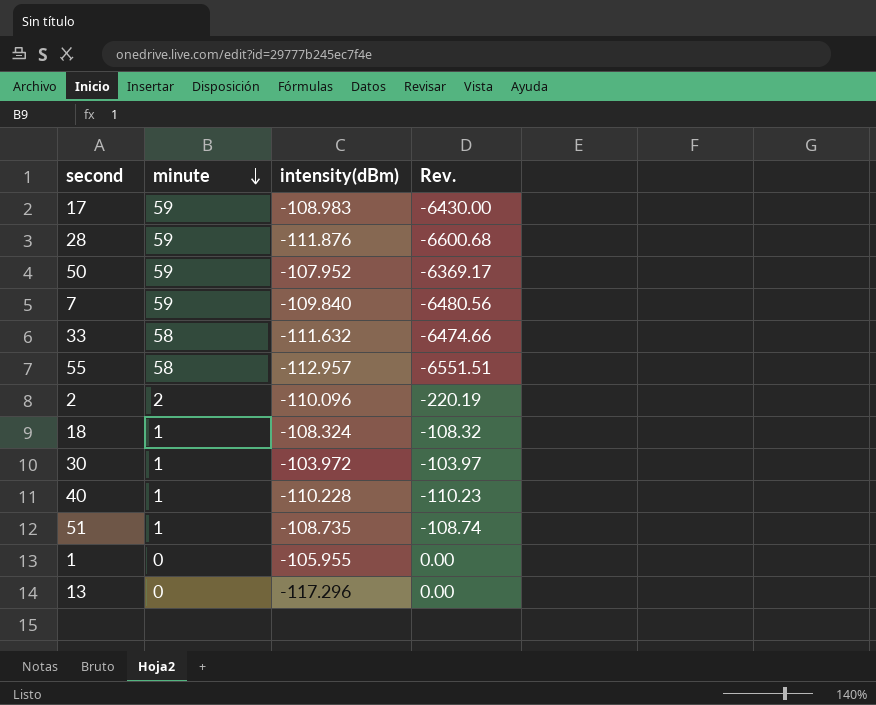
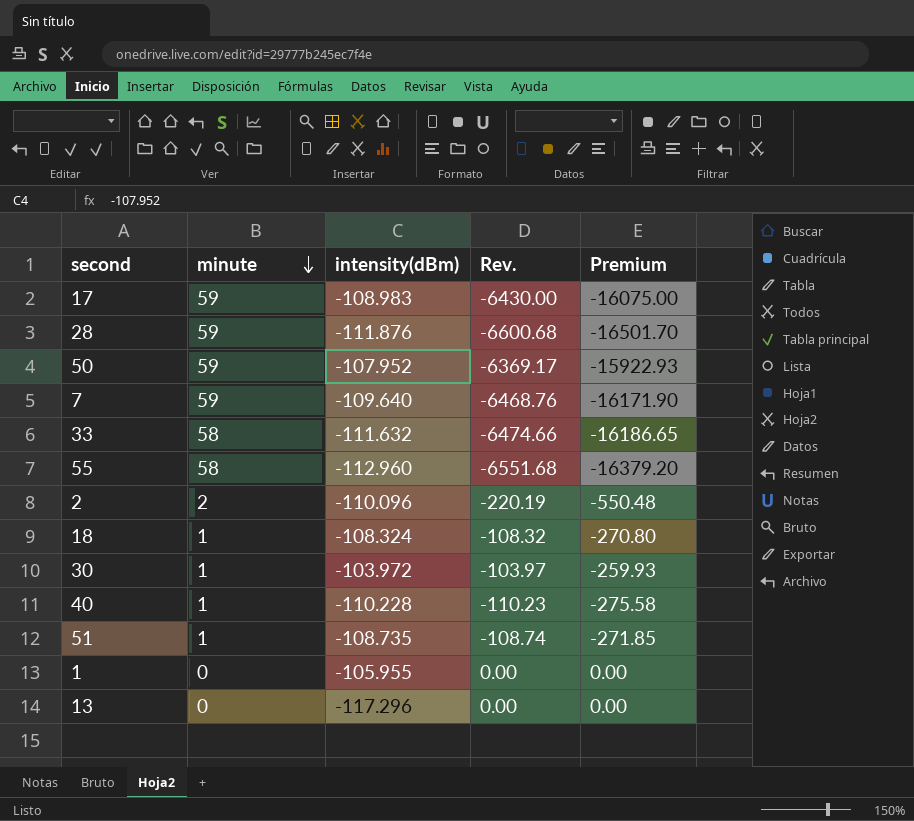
column Premium | formula: none -> [Rev.] * 2.5
7 | intensity(dBm): -109.840 -> -109.640
7 | Rev.: -6480.56 -> -6468.76
55 | intensity(dBm): -112.957 -> -112.960
55 | Rev.: -6551.51 -> -6551.68

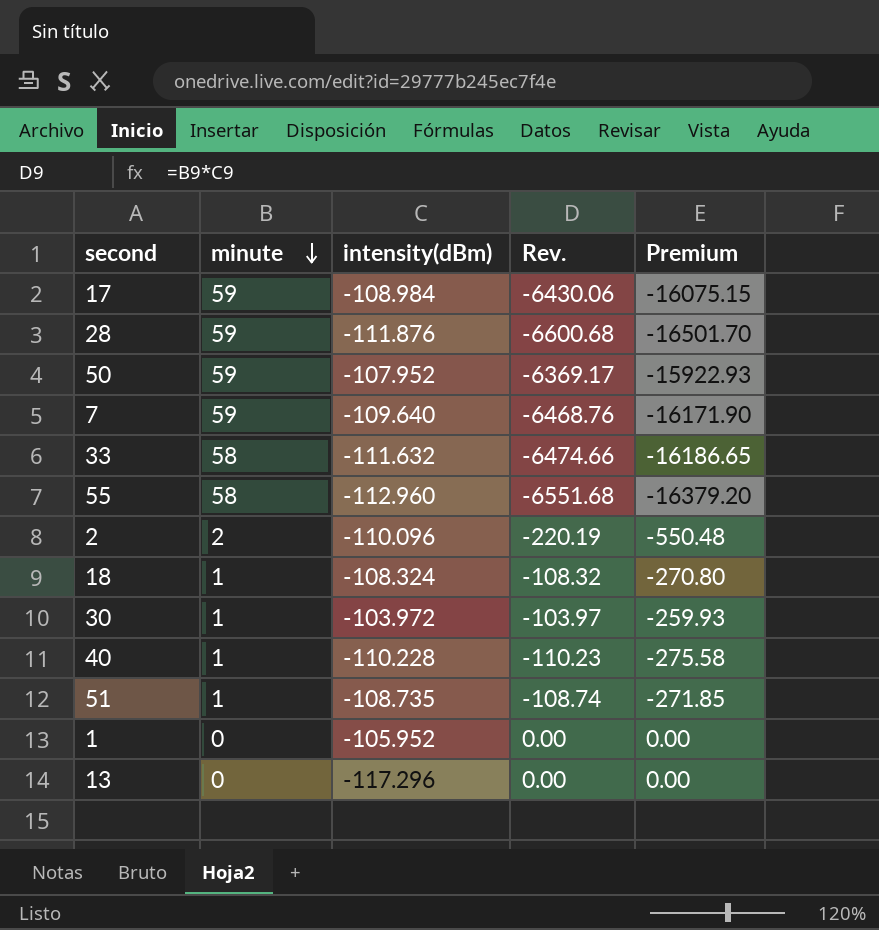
17 | intensity(dBm): -108.983 -> -108.984
17 | Rev.: -6430.00 -> -6430.06
17 | Premium: -16075.00 -> -16075.15
1 | intensity(dBm): -105.955 -> -105.952

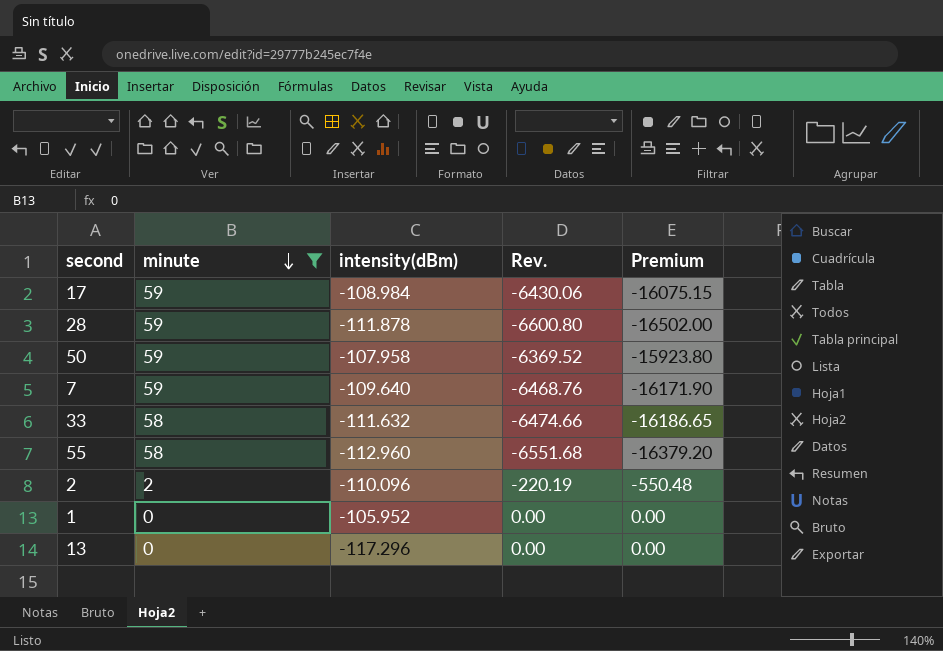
filter: none -> minute != 1
28 | intensity(dBm): -111.876 -> -111.878
28 | Rev.: -6600.68 -> -6600.80
28 | Premium: -16501.70 -> -16502.00
50 | intensity(dBm): -107.952 -> -107.958
50 | Rev.: -6369.17 -> -6369.52
50 | Premium: -15922.93 -> -15923.80

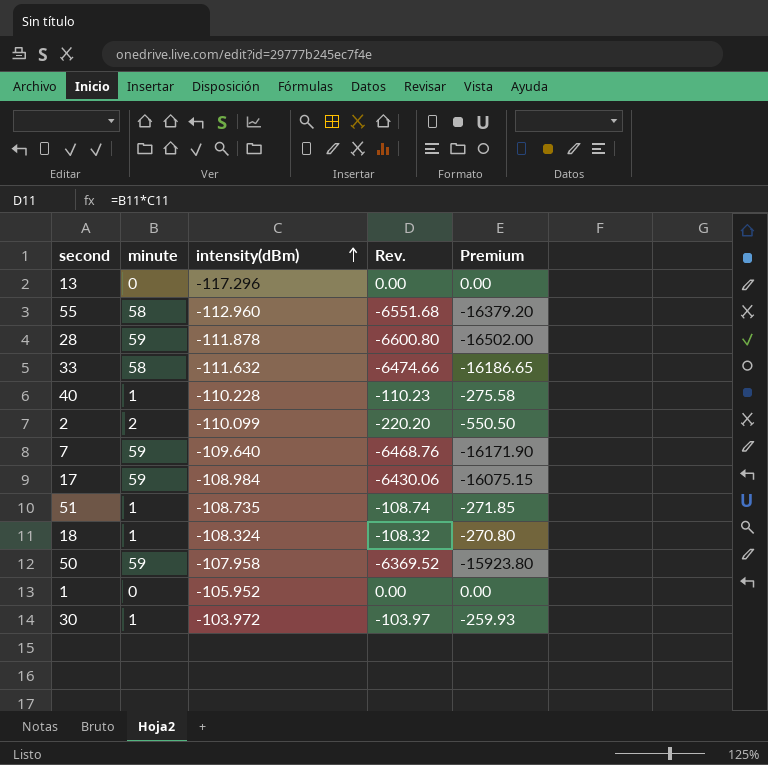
filter: minute != 1 -> none
row order: minute descending -> intensity(dBm) ascending
2 | intensity(dBm): -110.096 -> -110.099
2 | Rev.: -220.19 -> -220.20
2 | Premium: -550.48 -> -550.50

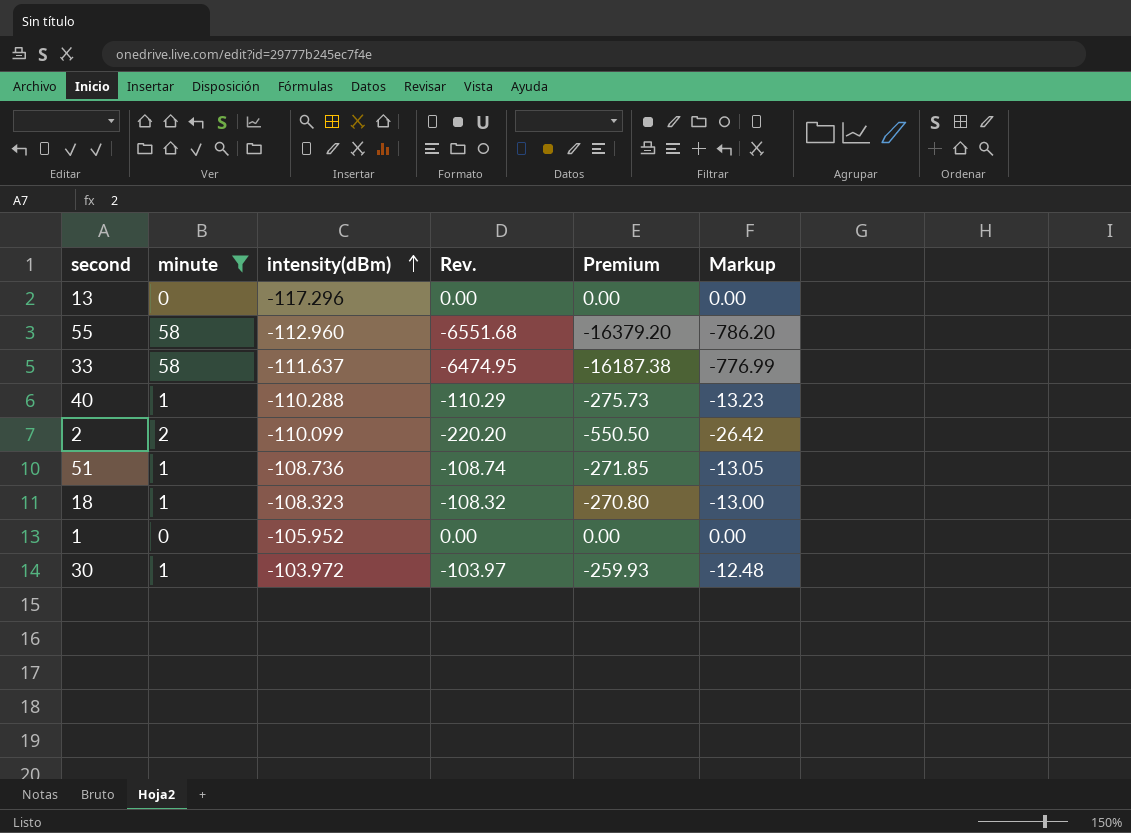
filter: none -> minute != 59
column Markup | formula: none -> [Rev.] * 0.12
33 | intensity(dBm): -111.632 -> -111.637
33 | Rev.: -6474.66 -> -6474.95
33 | Premium: -16186.65 -> -16187.38
40 | intensity(dBm): -110.228 -> -110.288
40 | Rev.: -110.23 -> -110.29
40 | Premium: -275.58 -> -275.73
51 | intensity(dBm): -108.735 -> -108.736
18 | intensity(dBm): -108.324 -> -108.323

